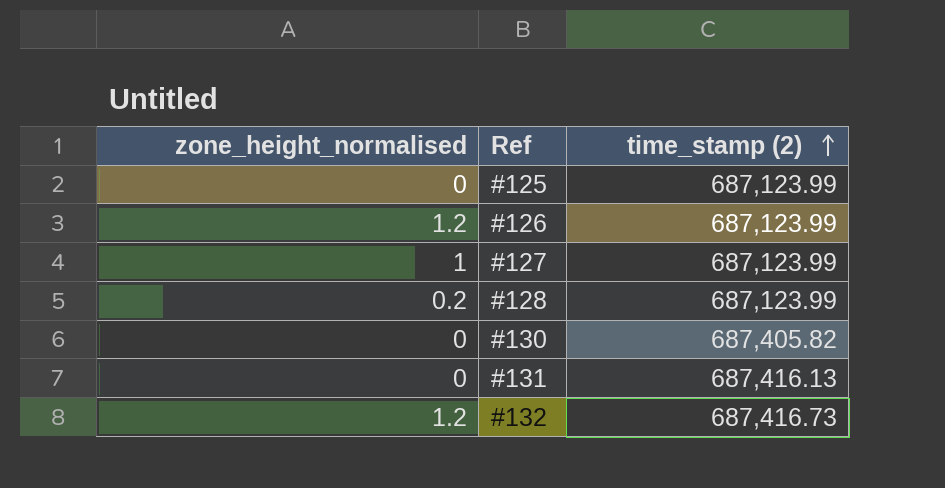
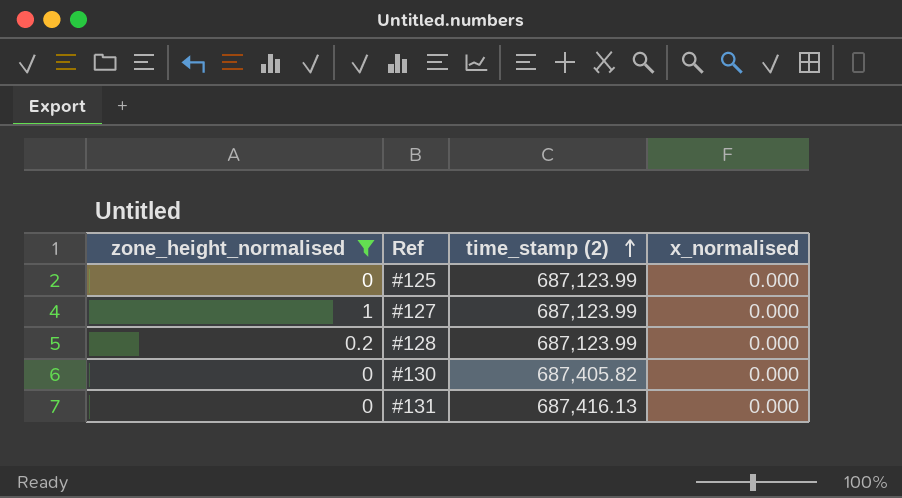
filter: none -> zone_height_normalised != 1.2
column x_normalised | position: none -> 4

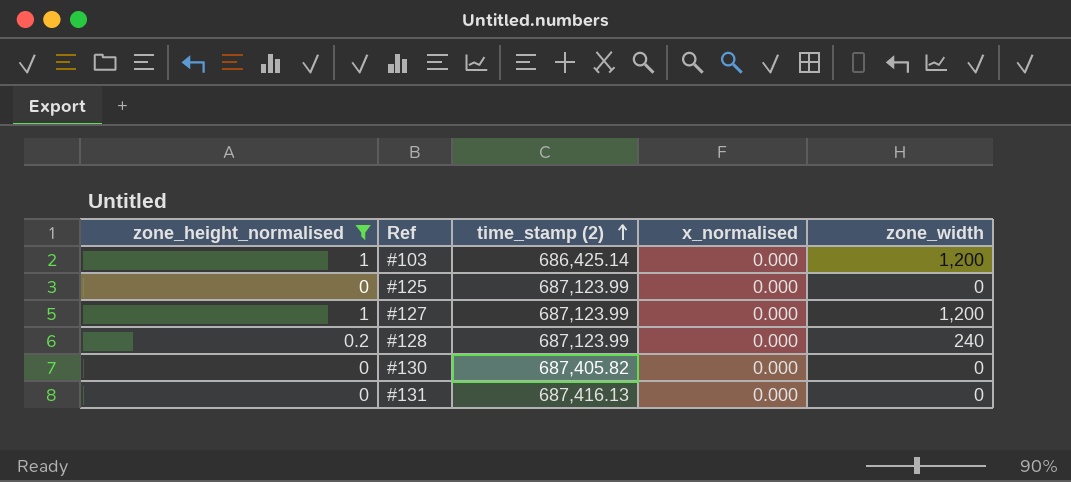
column zone_width | position: none -> 5
row #103: none -> 1 | 686,425.14 | 0.000 | 1,200

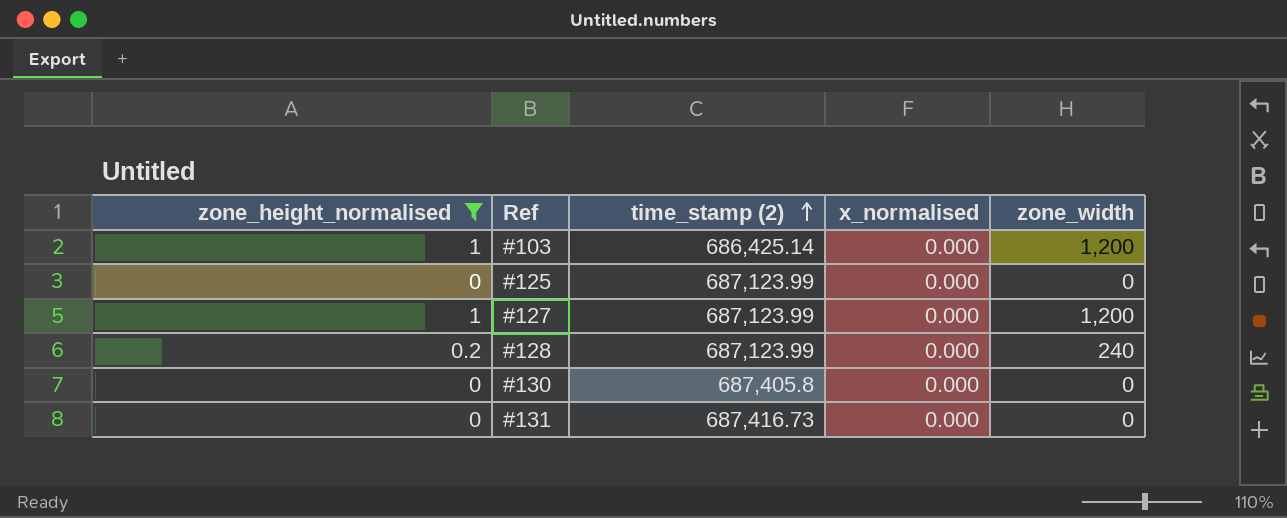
#130 | time_stamp (2): 687,405.82 -> 687,405.8
#131 | time_stamp (2): 687,416.13 -> 687,416.73

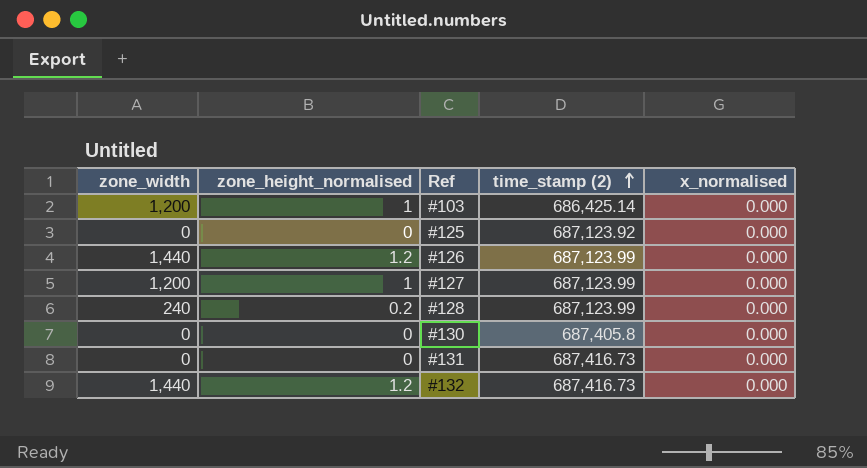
filter: zone_height_normalised != 1.2 -> none
column zone_width | position: 5 -> 1
#125 | time_stamp (2): 687,123.99 -> 687,123.92

